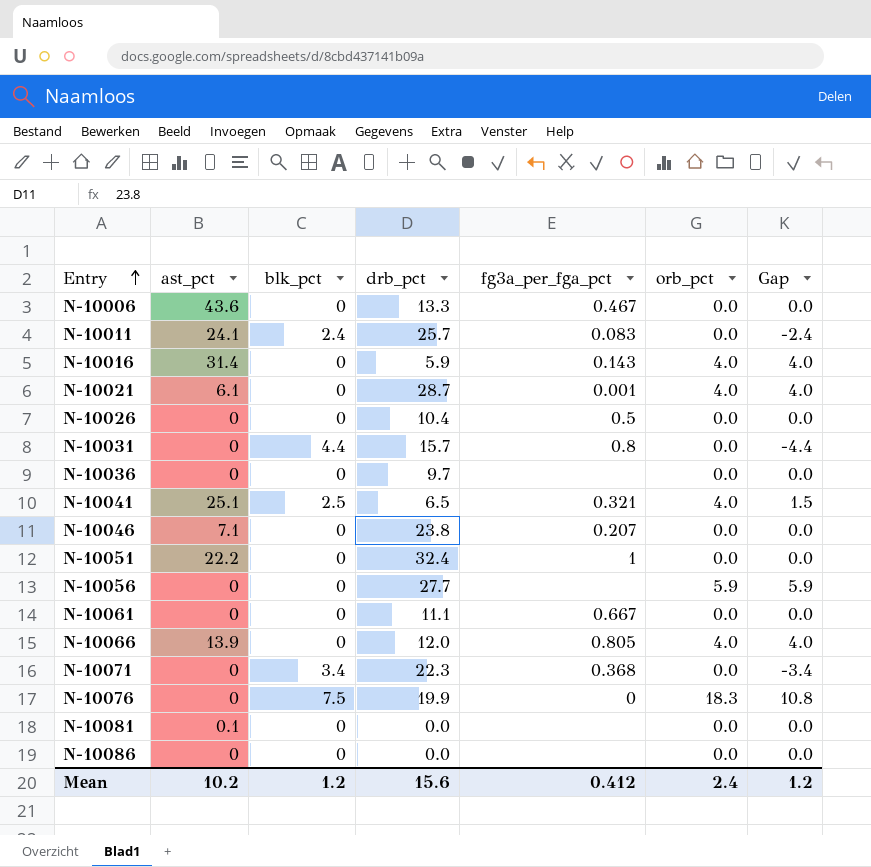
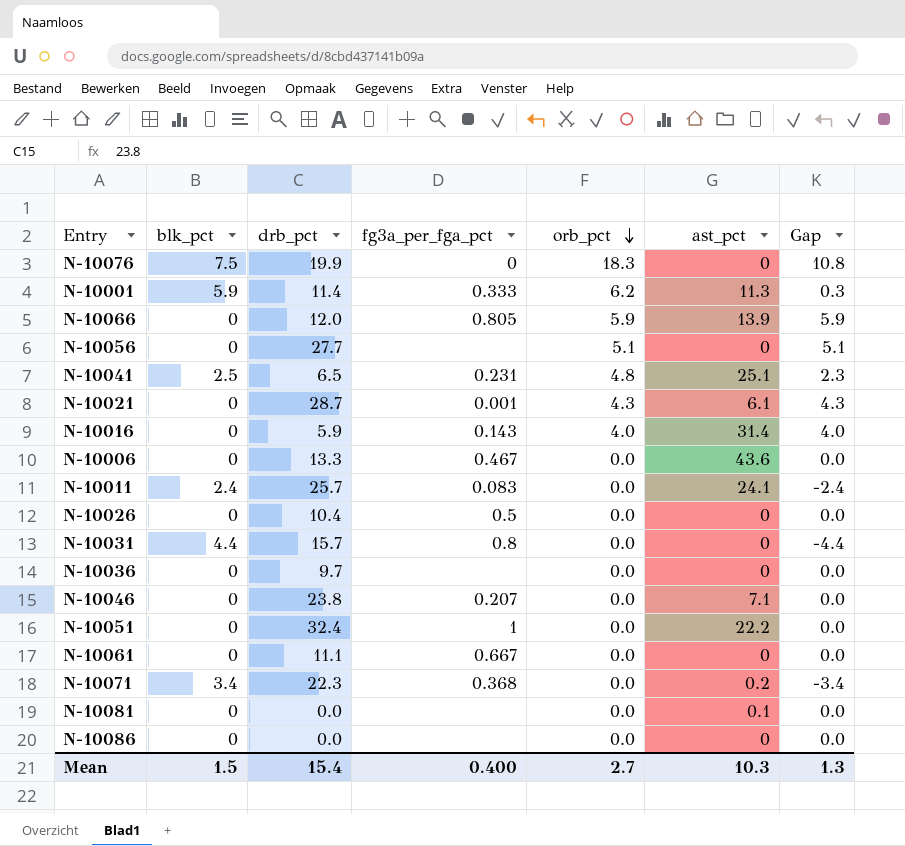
row order: Entry ascending -> orb_pct descending
column ast_pct | position: 2 -> 6
row N-10001: none -> 5.9 | 11.4 | 0.333 | 6.2 | 11.3 | 0.3
N-10066 | orb_pct: 4.0 -> 5.9
N-10066 | Gap: 4.0 -> 5.9
N-10056 | orb_pct: 5.9 -> 5.1
N-10056 | Gap: 5.9 -> 5.1
N-10041 | fg3a_per_fga_pct: 0.321 -> 0.231
N-10041 | orb_pct: 4.0 -> 4.8
N-10041 | Gap: 1.5 -> 2.3
N-10021 | orb_pct: 4.0 -> 4.3
N-10021 | Gap: 4.0 -> 4.3
N-10071 | ast_pct: 0 -> 0.2
Mean | blk_pct: 1.2 -> 1.5
Mean | drb_pct: 15.6 -> 15.4
Mean | fg3a_per_fga_pct: 0.412 -> 0.400
Mean | orb_pct: 2.4 -> 2.7
Mean | ast_pct: 10.2 -> 10.3
Mean | Gap: 1.2 -> 1.3

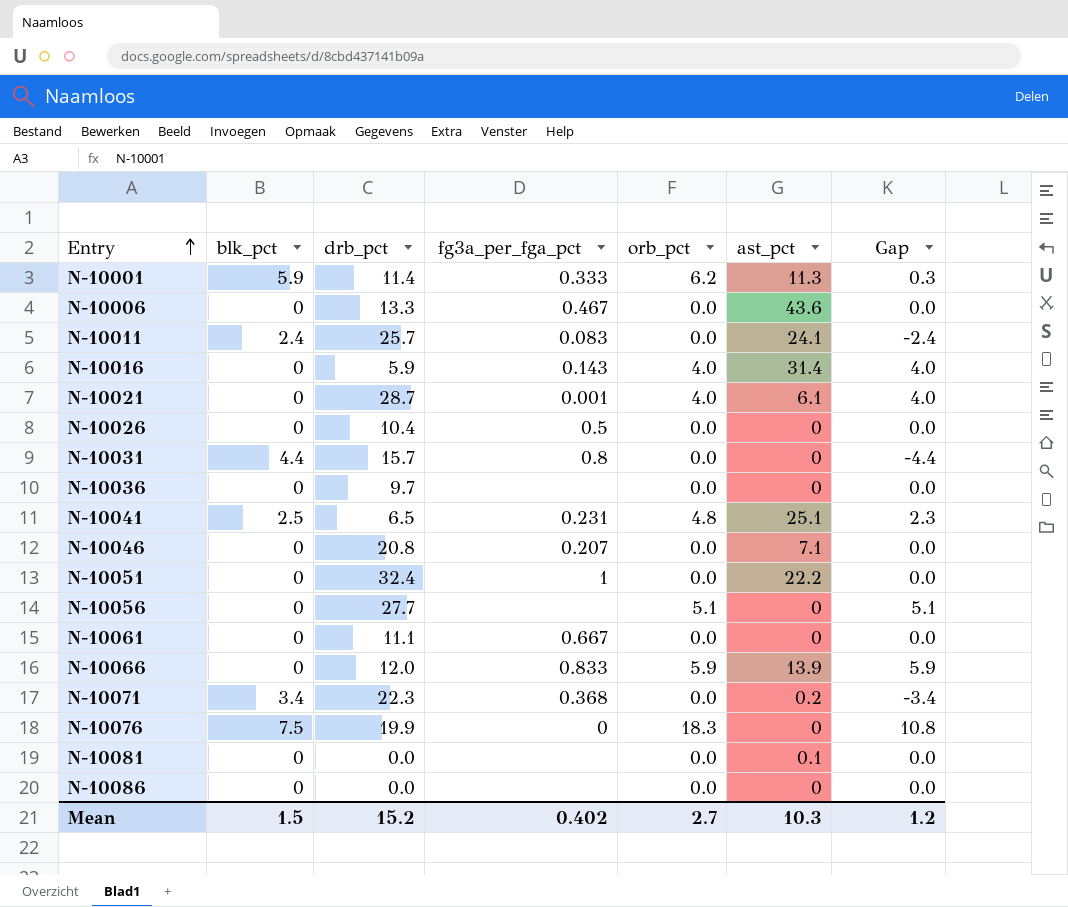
row order: orb_pct descending -> Entry ascending
N-10021 | orb_pct: 4.3 -> 4.0
N-10021 | Gap: 4.3 -> 4.0
N-10046 | drb_pct: 23.8 -> 20.8
N-10066 | fg3a_per_fga_pct: 0.805 -> 0.833
Mean | drb_pct: 15.4 -> 15.2
Mean | fg3a_per_fga_pct: 0.400 -> 0.402
Mean | Gap: 1.3 -> 1.2

